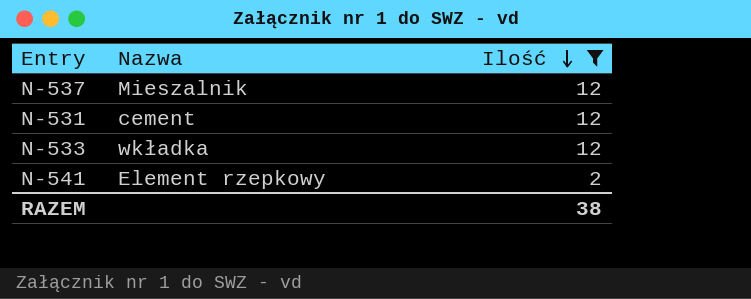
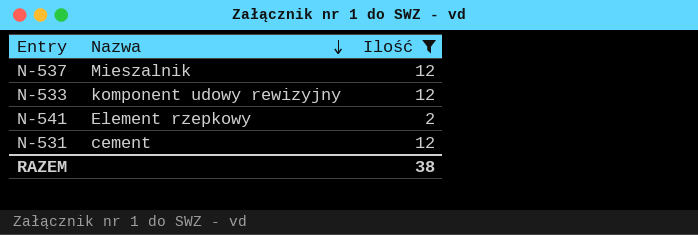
row order: Ilość descending -> Nazwa descending
N-533 | Nazwa: wkładka -> komponent udowy rewizyjny

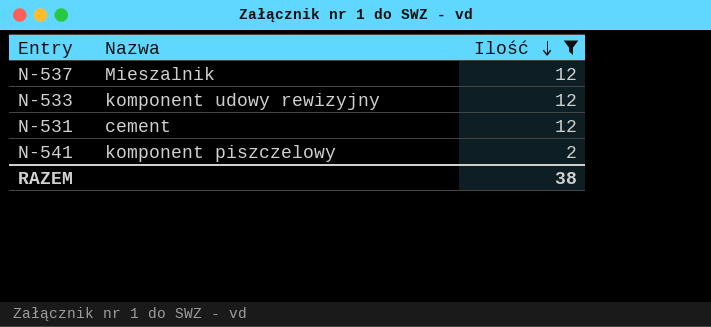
row order: Nazwa descending -> Ilość descending
N-541 | Nazwa: Element rzepkowy -> komponent piszczelowy

